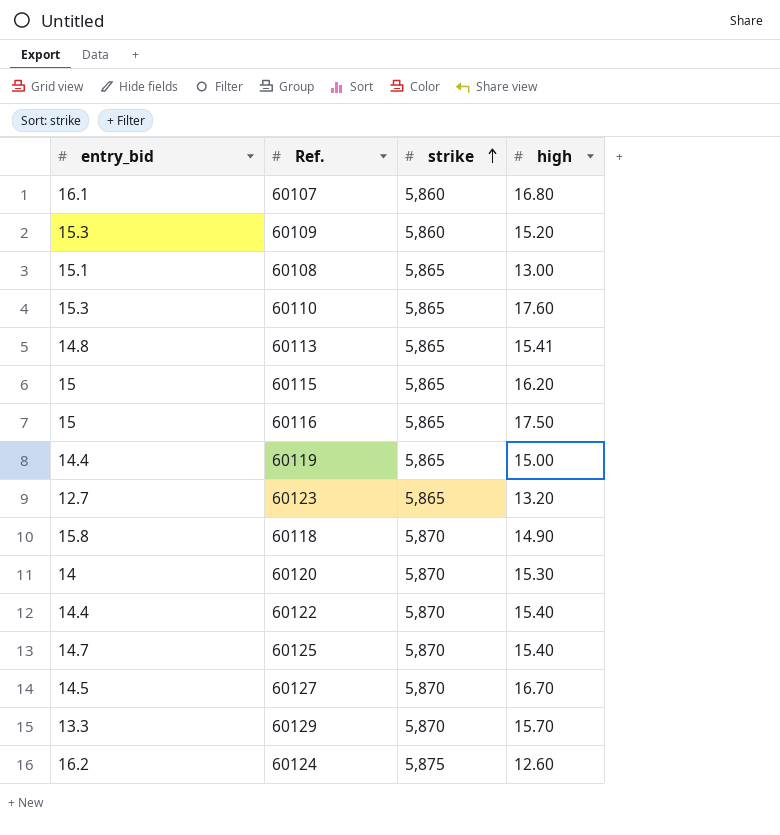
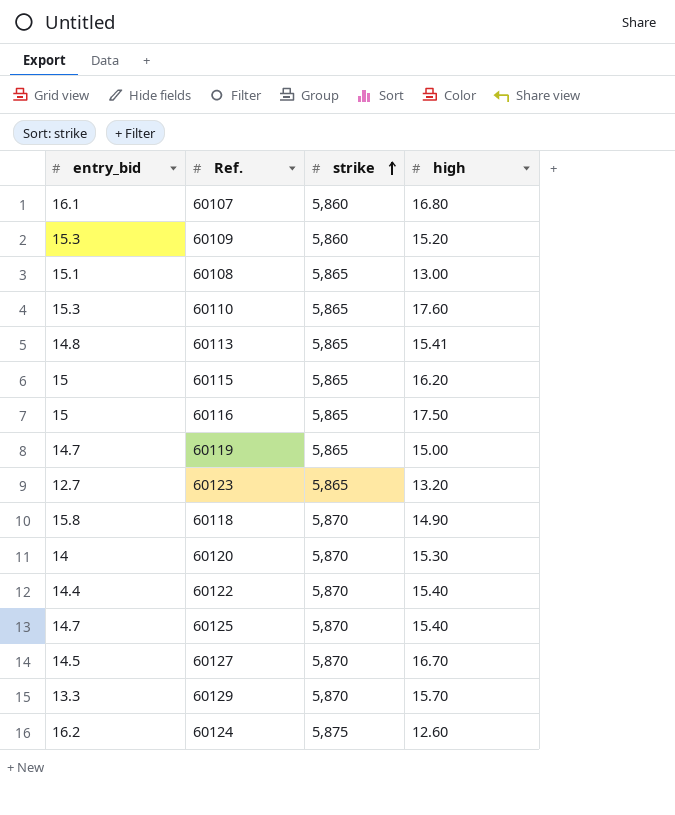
60119 | entry_bid: 14.4 -> 14.7

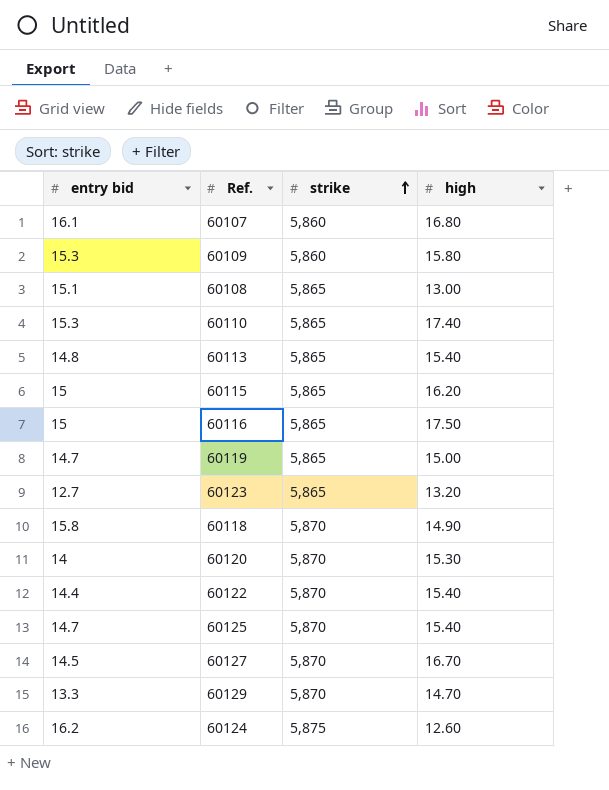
column name: entry_bid -> entry bid
60109 | high: 15.20 -> 15.80
60110 | high: 17.60 -> 17.40
60113 | high: 15.41 -> 15.40
60129 | high: 15.70 -> 14.70

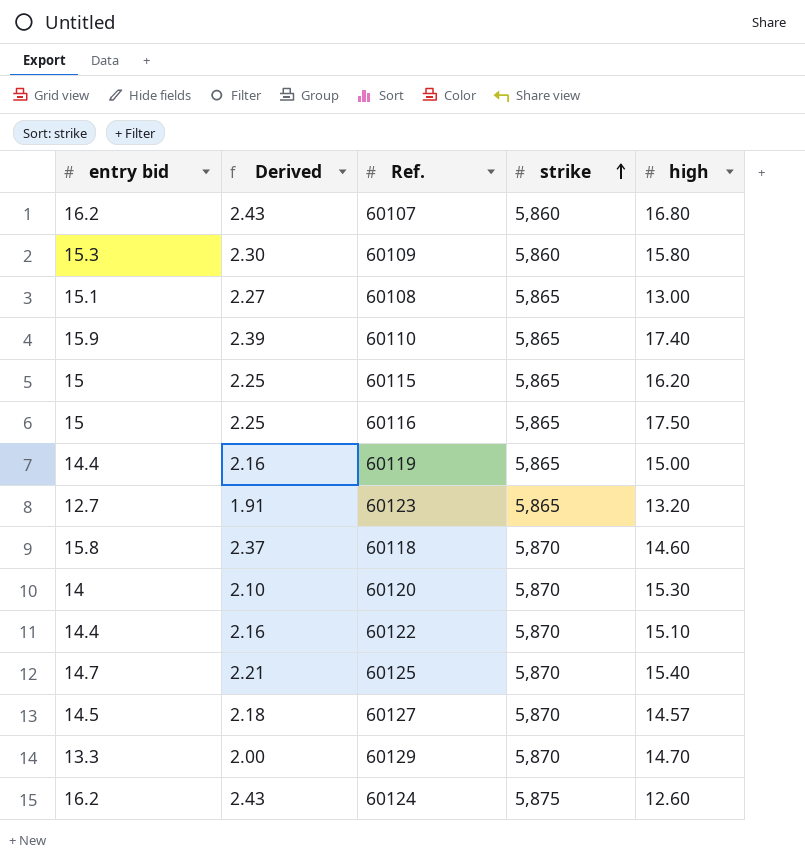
column Derived | formula: none -> [entry bid] * 0.15
row 60113: 14.8 | 5,865 | 15.40 -> none
60107 | entry bid: 16.1 -> 16.2
60110 | entry bid: 15.3 -> 15.9
60119 | entry bid: 14.7 -> 14.4
60118 | high: 14.90 -> 14.60
60122 | high: 15.40 -> 15.10
60127 | high: 16.70 -> 14.57

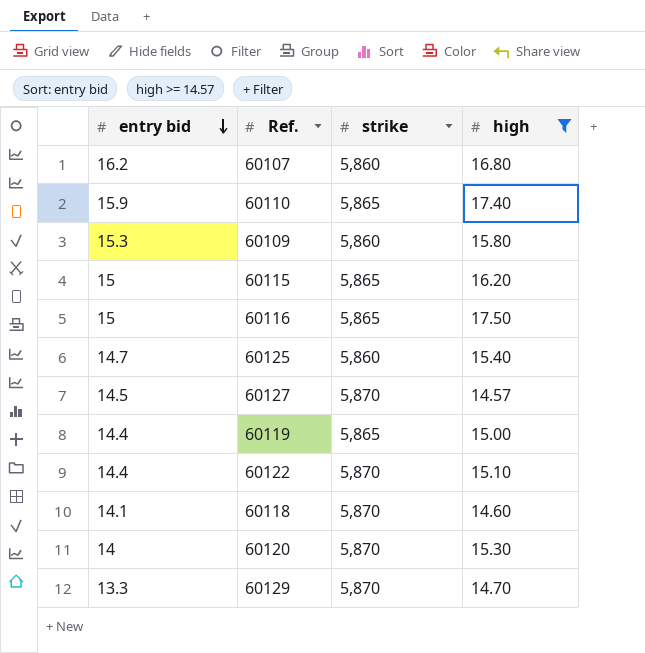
filter: none -> high >= 14.57
row order: strike ascending -> entry bid descending
column Derived | formula: [entry bid] * 0.15 -> none
60125 | strike: 5,870 -> 5,860
60118 | entry bid: 15.8 -> 14.1

